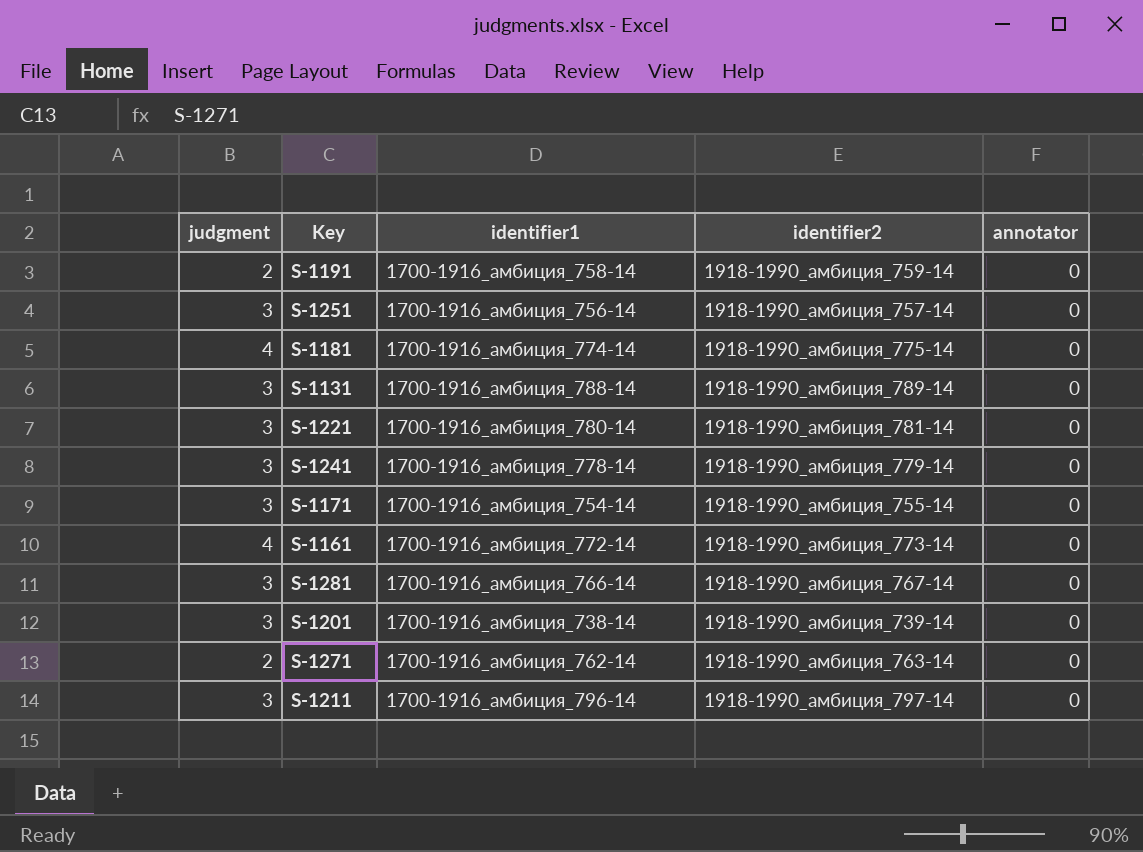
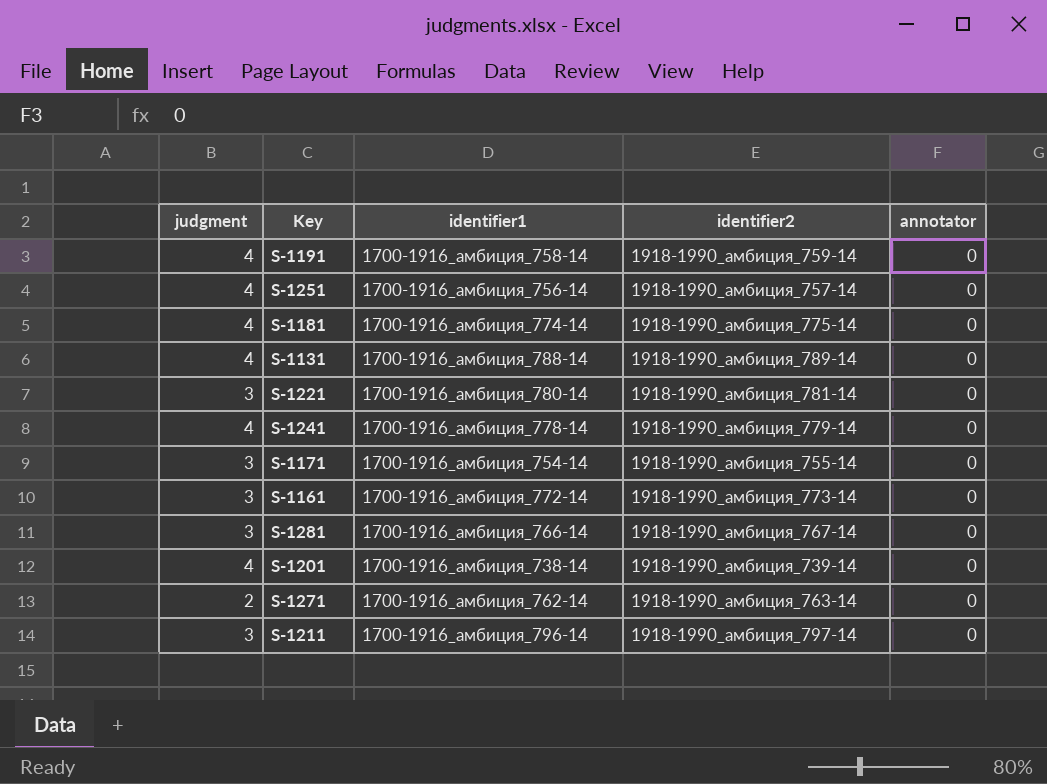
S-1191 | judgment: 2 -> 4
S-1251 | judgment: 3 -> 4
S-1131 | judgment: 3 -> 4
S-1241 | judgment: 3 -> 4
S-1161 | judgment: 4 -> 3
S-1201 | judgment: 3 -> 4

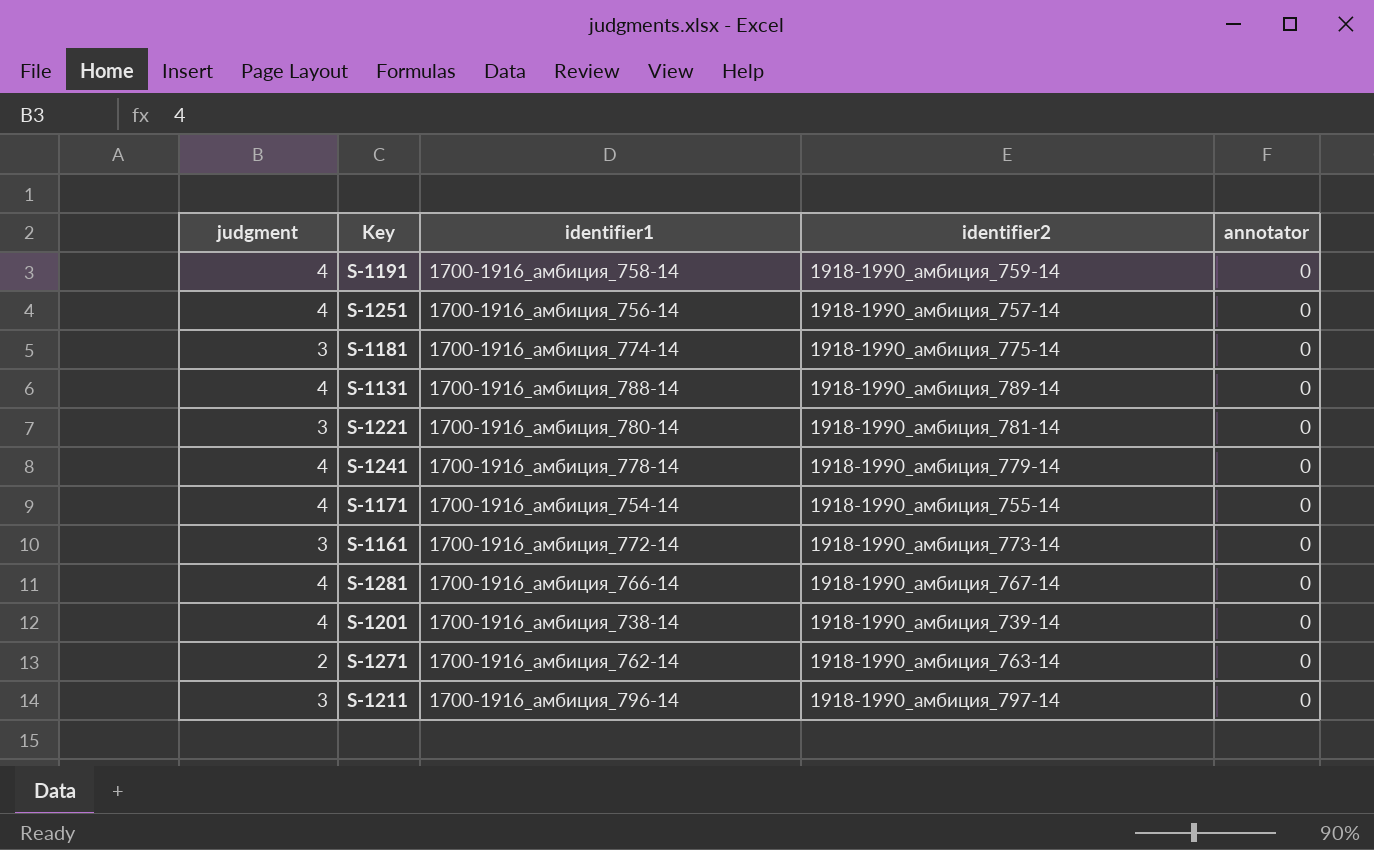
S-1181 | judgment: 4 -> 3
S-1171 | judgment: 3 -> 4
S-1281 | judgment: 3 -> 4

